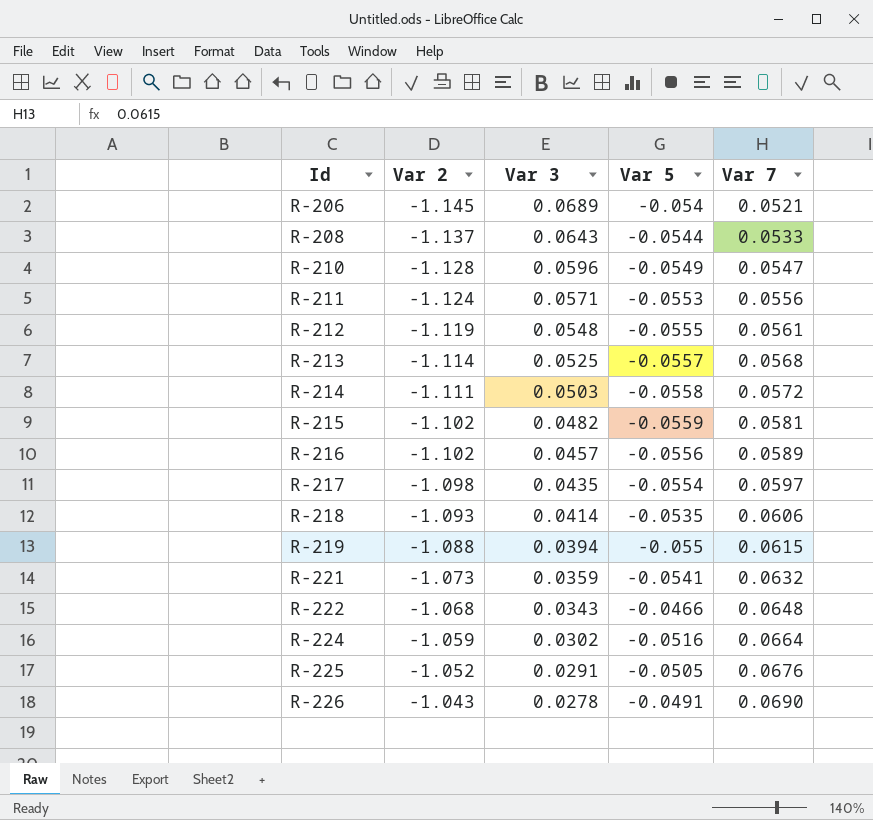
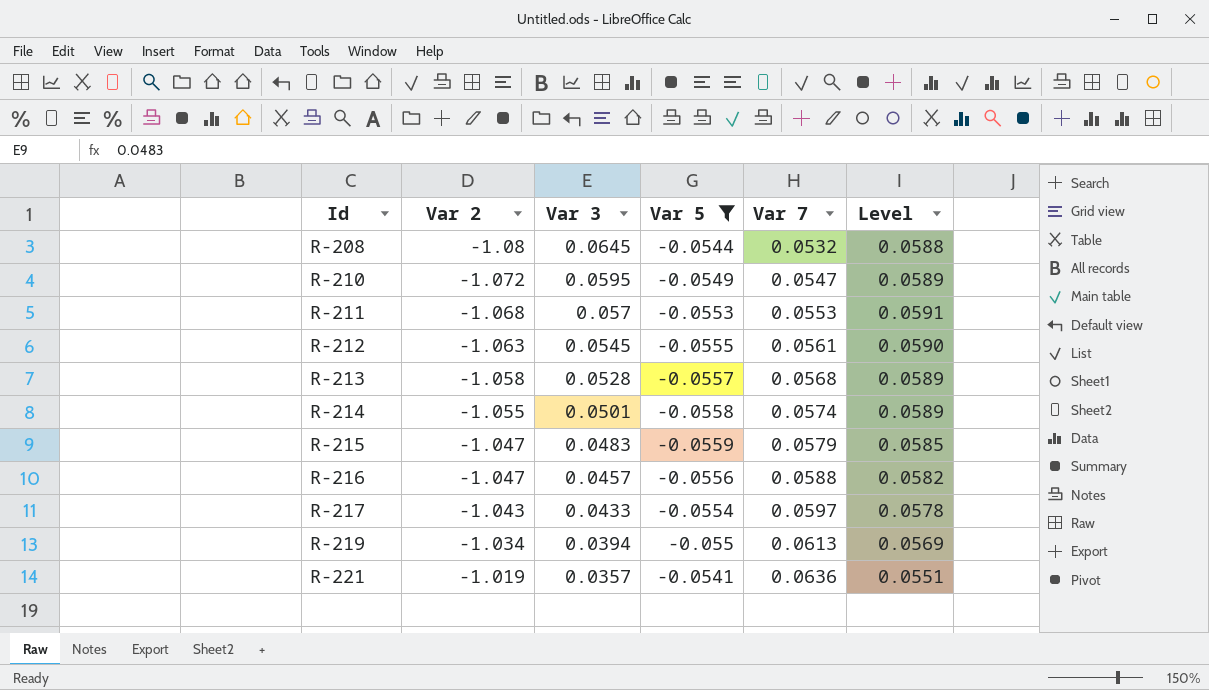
filter: none -> Var 5 <= -0.0541
column Level | formula: none -> [Var 2] * [Var 5]
R-208 | Var 2: -1.137 -> -1.08
R-208 | Var 3: 0.0643 -> 0.0645
R-208 | Var 7: 0.0533 -> 0.0532
R-210 | Var 2: -1.128 -> -1.072
R-210 | Var 3: 0.0596 -> 0.0595
R-211 | Var 2: -1.124 -> -1.068
R-211 | Var 3: 0.0571 -> 0.057
R-211 | Var 7: 0.0556 -> 0.0553
R-212 | Var 2: -1.119 -> -1.063
R-212 | Var 3: 0.0548 -> 0.0545
R-213 | Var 2: -1.114 -> -1.058
R-213 | Var 3: 0.0525 -> 0.0528
R-214 | Var 2: -1.111 -> -1.055
R-214 | Var 3: 0.0503 -> 0.0501
R-214 | Var 7: 0.0572 -> 0.0574
R-215 | Var 2: -1.102 -> -1.047
R-215 | Var 3: 0.0482 -> 0.0483
R-215 | Var 7: 0.0581 -> 0.0579
R-216 | Var 2: -1.102 -> -1.047
R-216 | Var 7: 0.0589 -> 0.0588
R-217 | Var 2: -1.098 -> -1.043
R-217 | Var 3: 0.0435 -> 0.0433
R-219 | Var 2: -1.088 -> -1.034
R-219 | Var 7: 0.0615 -> 0.0613
R-221 | Var 2: -1.073 -> -1.019
R-221 | Var 3: 0.0359 -> 0.0357
R-221 | Var 7: 0.0632 -> 0.0636

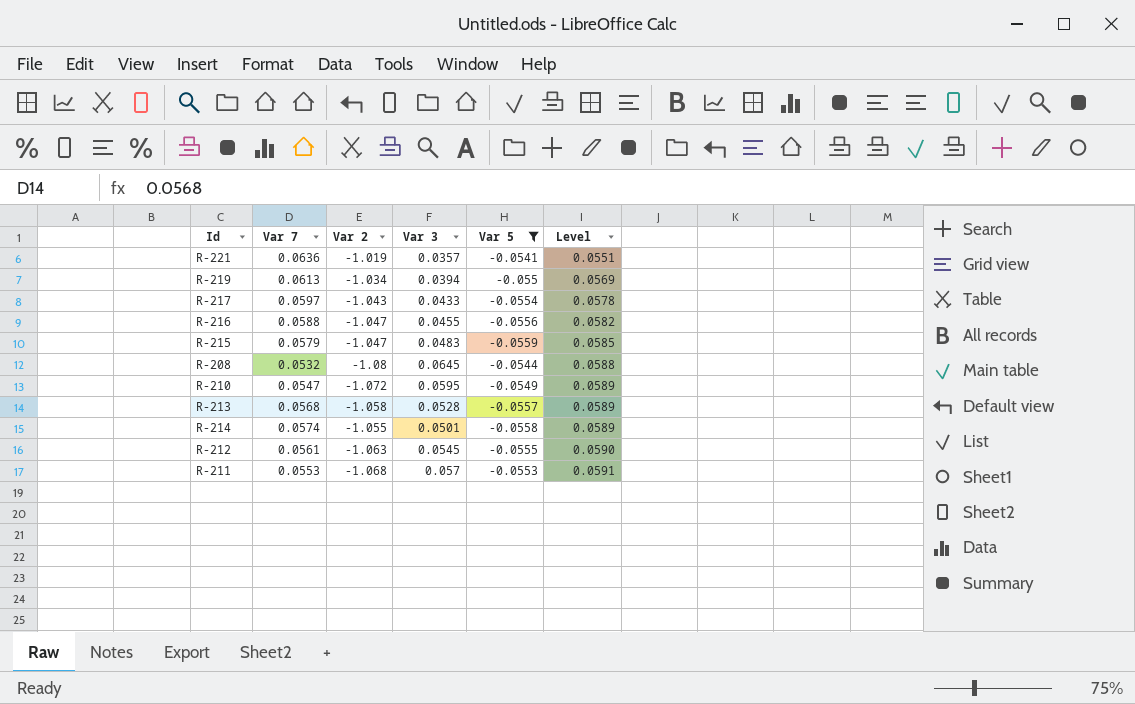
row order: Id ascending -> Level ascending
column Var 7 | position: 5 -> 2
R-216 | Var 3: 0.0457 -> 0.0455

